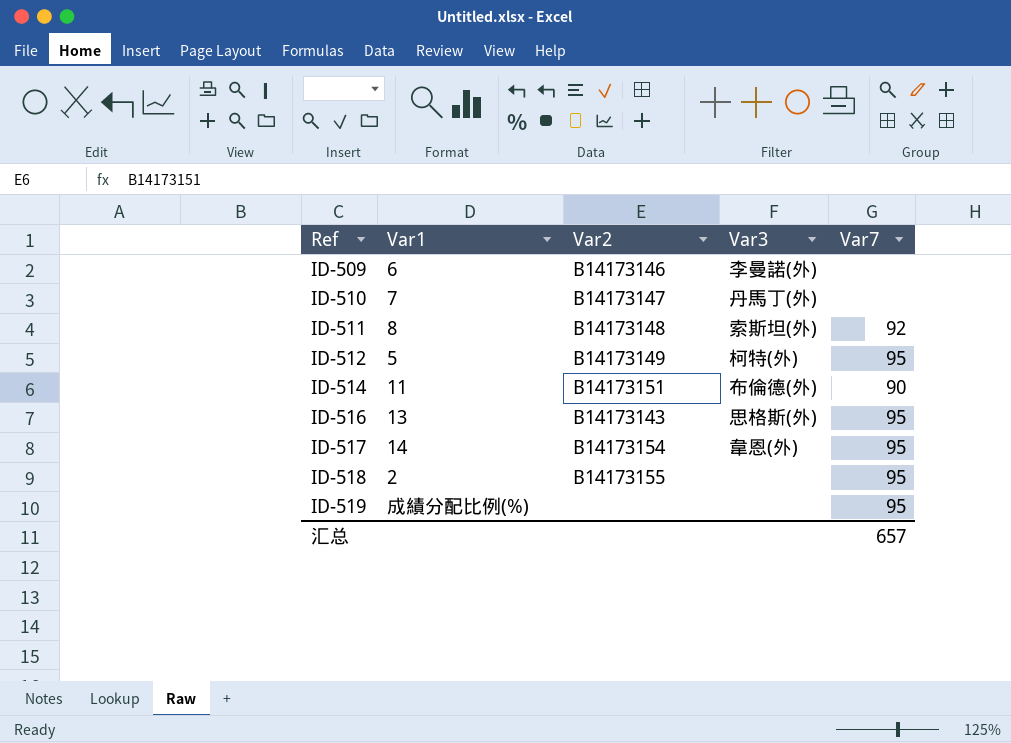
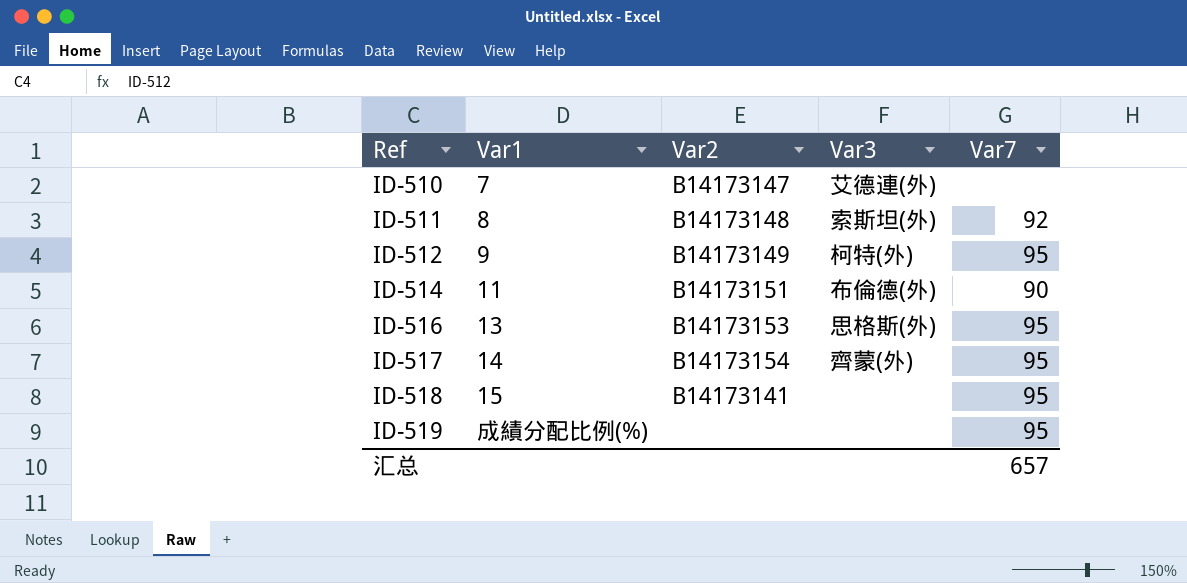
row ID-509: 6 | B14173146 | 李曼諾(外) | none -> none
ID-510 | Var3: 丹馬丁(外) -> 艾德連(外)
ID-512 | Var1: 5 -> 9
ID-516 | Var2: B14173143 -> B14173153
ID-517 | Var3: 韋恩(外) -> 齊蒙(外)
ID-518 | Var1: 2 -> 15
ID-518 | Var2: B14173155 -> B14173141

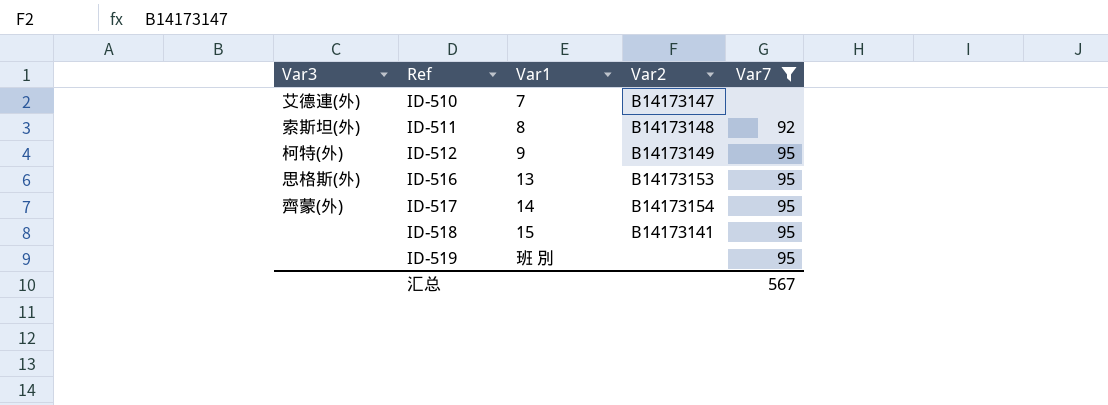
filter: none -> Var7 != 90
column Var3 | position: 4 -> 1
ID-519 | Var1: 成績分配比例(%) -> 班 別
汇总 | Var7: 657 -> 567

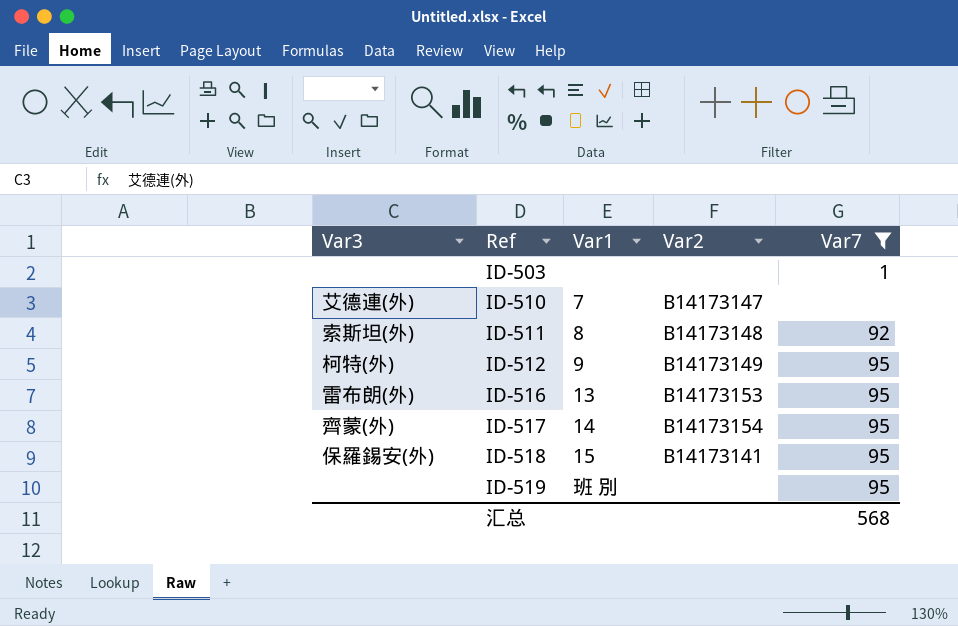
row ID-503: none -> none | none | none | 1
ID-516 | Var3: 思格斯(外) -> 雷布朗(外)
ID-518 | Var3: none -> 保羅錫安(外)
汇总 | Var7: 567 -> 568

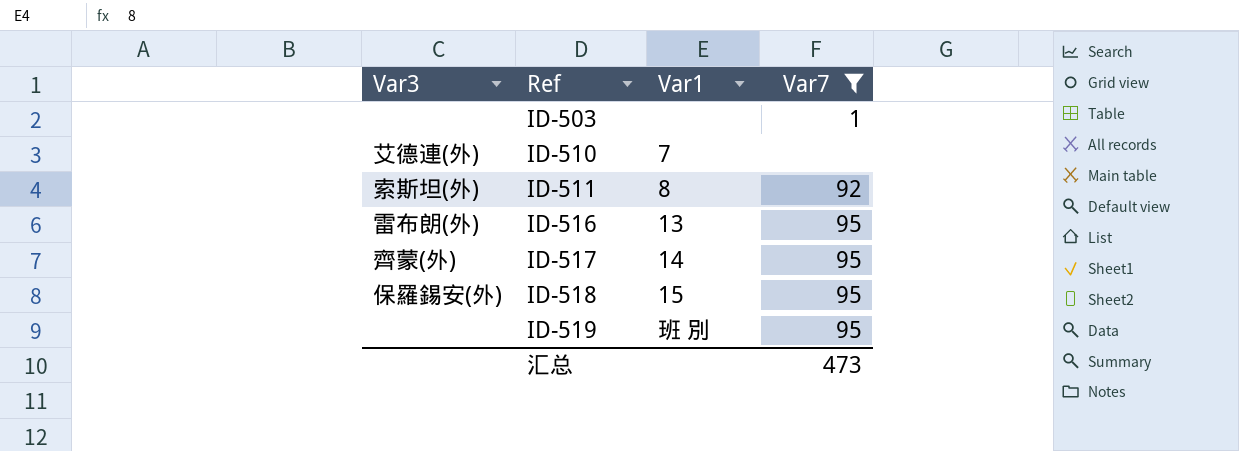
column Var2 | position: 4 -> none
row ID-512: 柯特(外) | 9 | B14173149 | 95 -> none
汇总 | Var7: 568 -> 473

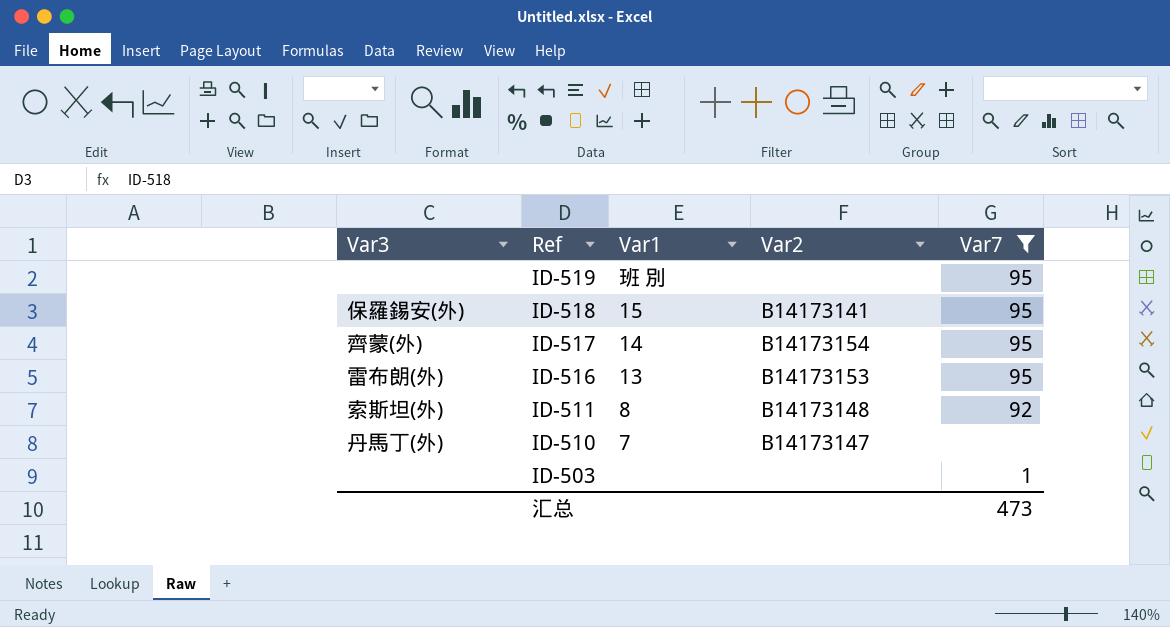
row order: Ref ascending -> Ref descending
column Var2 | position: none -> 4
ID-510 | Var3: 艾德連(外) -> 丹馬丁(外)

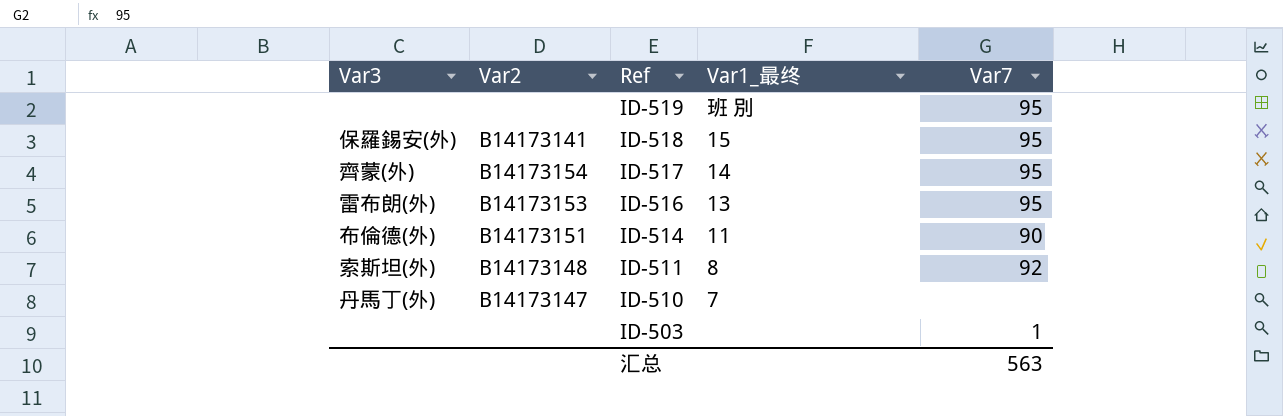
filter: Var7 != 90 -> none
column Var2 | position: 4 -> 2
column name: Var1 -> Var1_最终
汇总 | Var7: 473 -> 563

